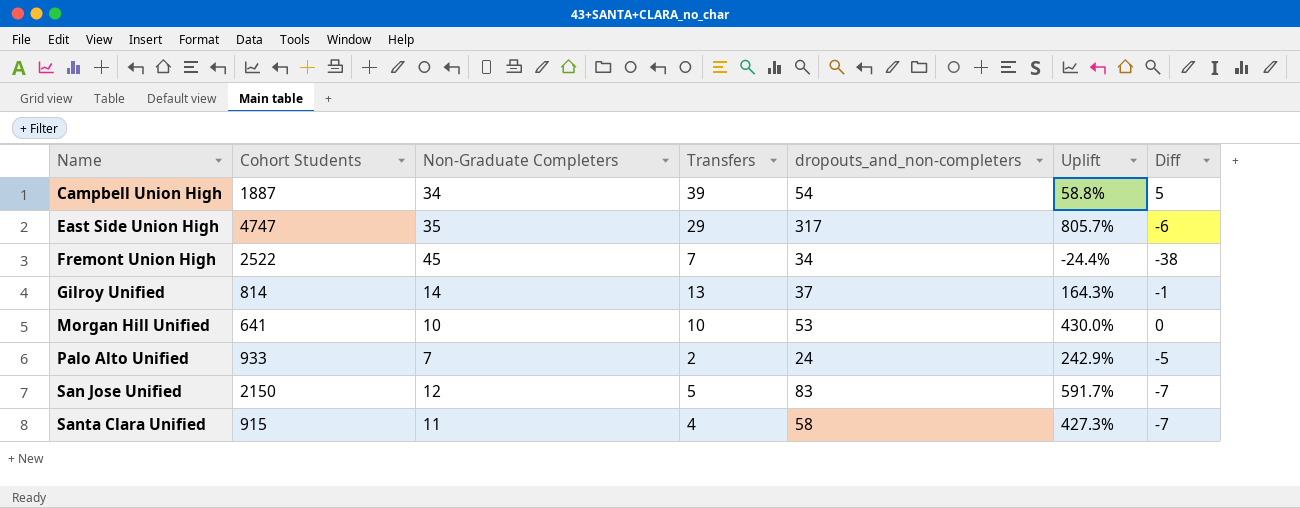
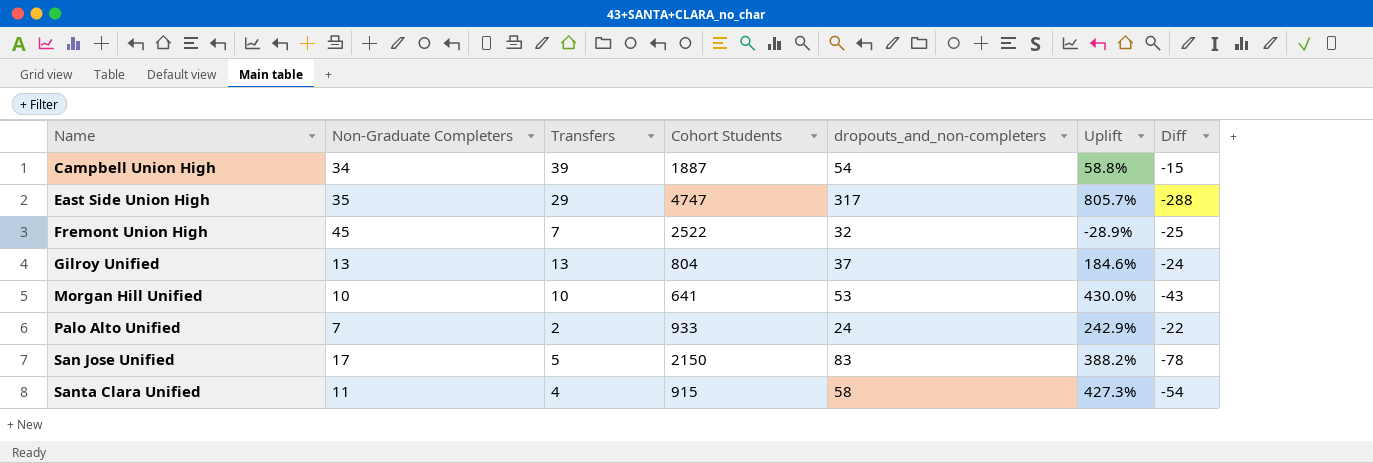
column Cohort Students | position: 2 -> 4
column Diff | formula: [Transfers] - [Non-Graduate Completers] -> [Transfers] - [dropouts_and_non-completers]
Fremont Union High | dropouts_and_non-completers: 34 -> 32
Fremont Union High | Uplift: -24.4% -> -28.9%
Gilroy Unified | Non-Graduate Completers: 14 -> 13
Gilroy Unified | Cohort Students: 814 -> 804
Gilroy Unified | Uplift: 164.3% -> 184.6%
San Jose Unified | Non-Graduate Completers: 12 -> 17
San Jose Unified | Uplift: 591.7% -> 388.2%

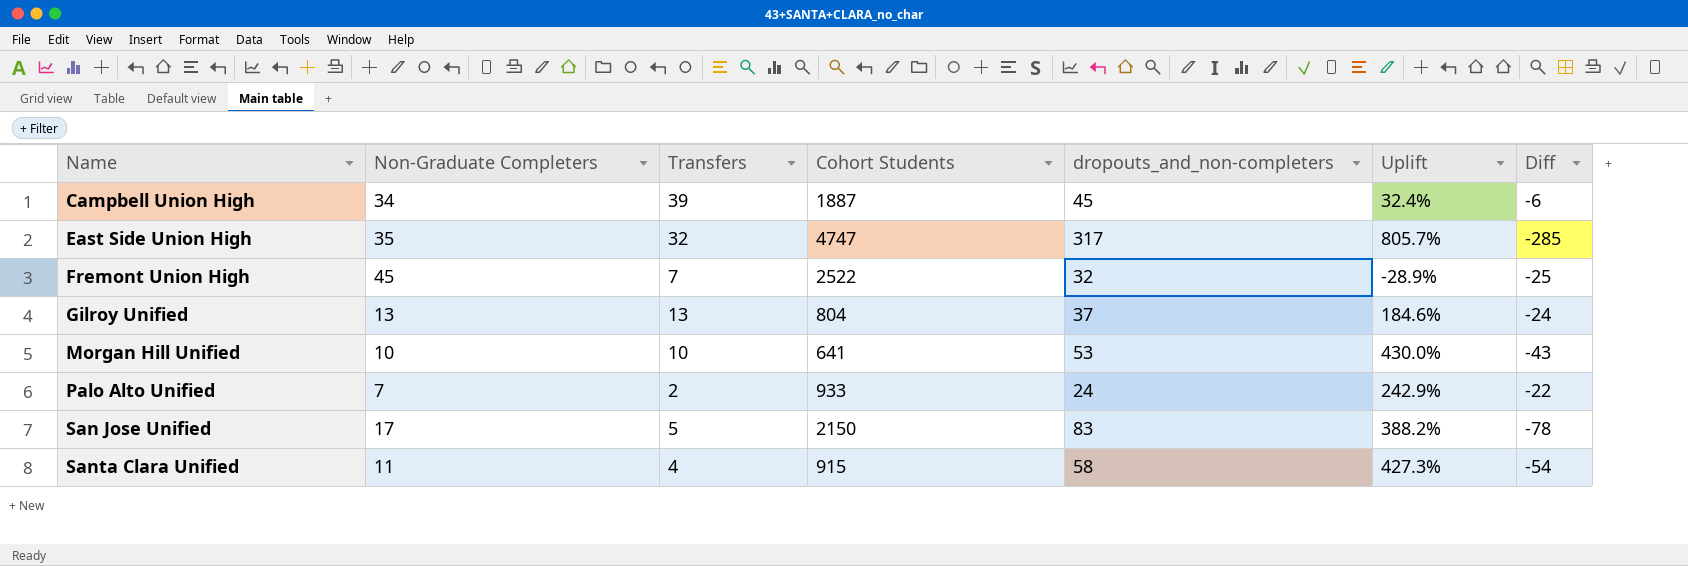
Campbell Union High | dropouts_and_non-completers: 54 -> 45
Campbell Union High | Uplift: 58.8% -> 32.4%
Campbell Union High | Diff: -15 -> -6
East Side Union High | Transfers: 29 -> 32
East Side Union High | Diff: -288 -> -285

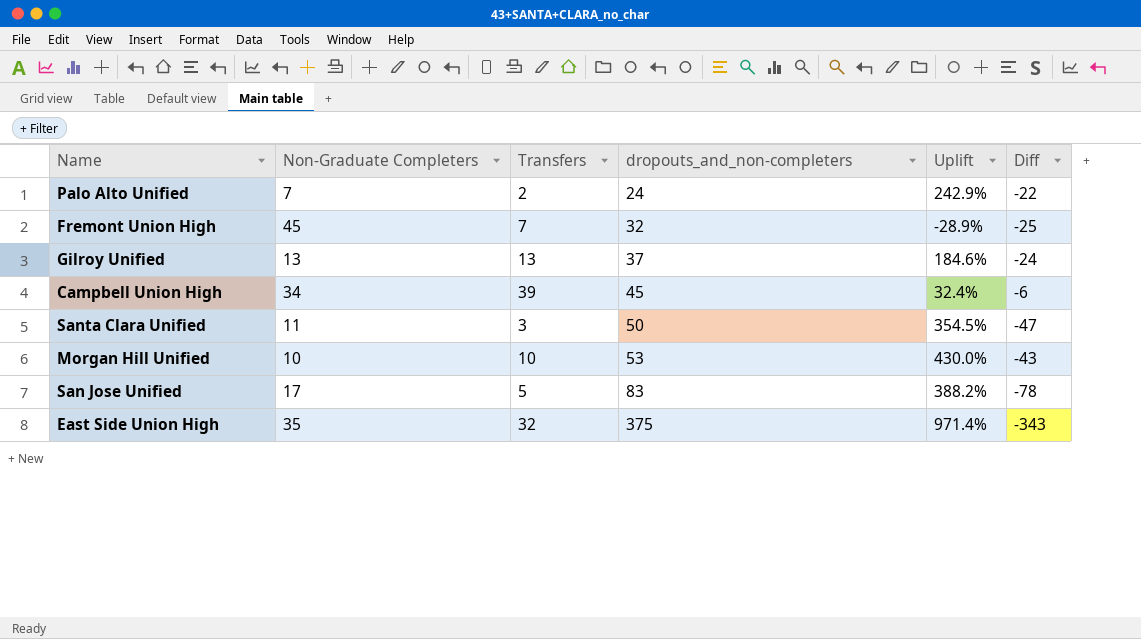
row order: Name ascending -> dropouts_and_non-completers ascending
column Cohort Students | position: 4 -> none
Santa Clara Unified | Transfers: 4 -> 3
Santa Clara Unified | dropouts_and_non-completers: 58 -> 50
Santa Clara Unified | Uplift: 427.3% -> 354.5%
Santa Clara Unified | Diff: -54 -> -47
East Side Union High | dropouts_and_non-completers: 317 -> 375
East Side Union High | Uplift: 805.7% -> 971.4%
East Side Union High | Diff: -285 -> -343

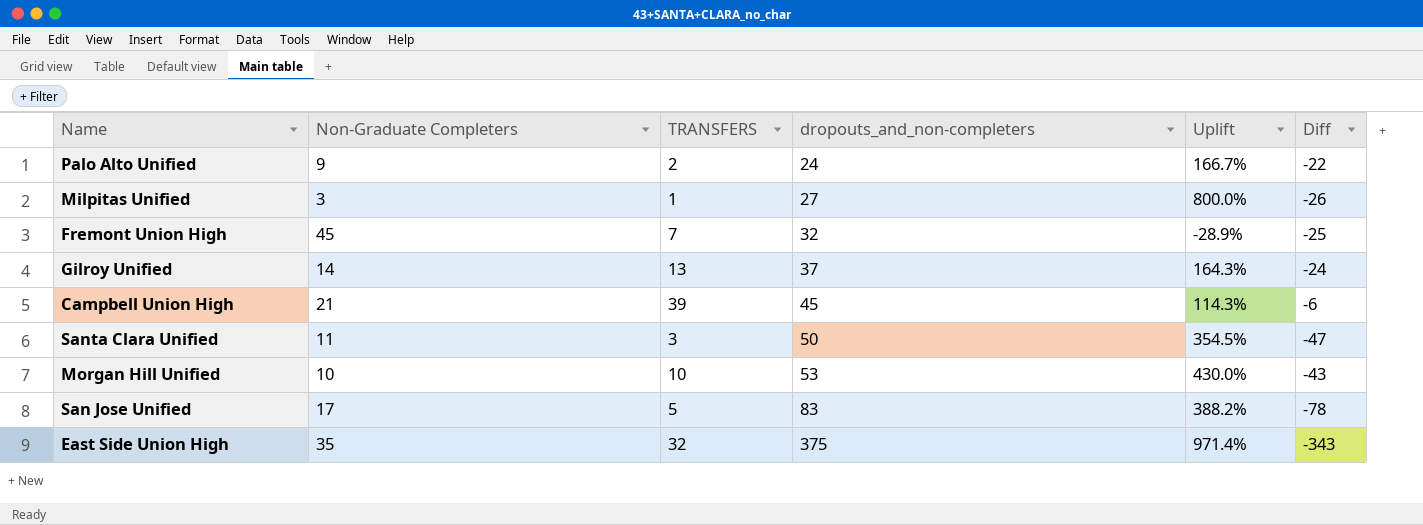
column name: Transfers -> TRANSFERS
Palo Alto Unified | Non-Graduate Completers: 7 -> 9
Palo Alto Unified | Uplift: 242.9% -> 166.7%
row Milpitas Unified: none -> 3 | 1 | 27 | 800.0% | -26
Gilroy Unified | Non-Graduate Completers: 13 -> 14
Gilroy Unified | Uplift: 184.6% -> 164.3%
Campbell Union High | Non-Graduate Completers: 34 -> 21
Campbell Union High | Uplift: 32.4% -> 114.3%

